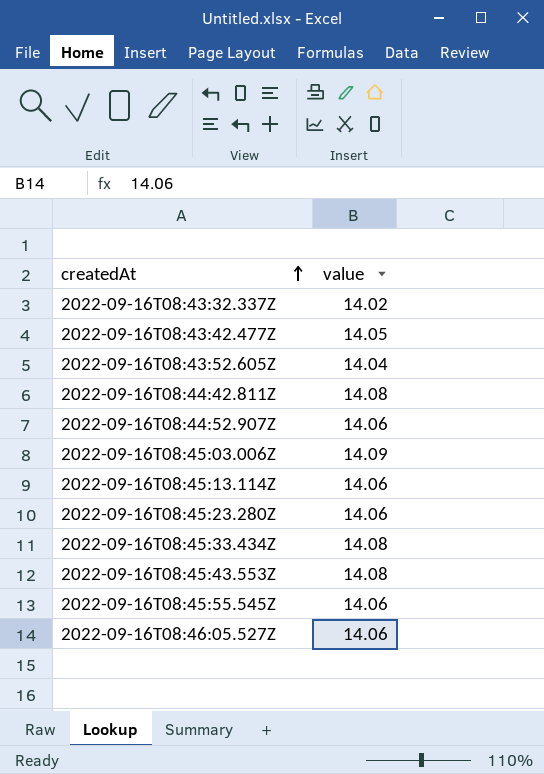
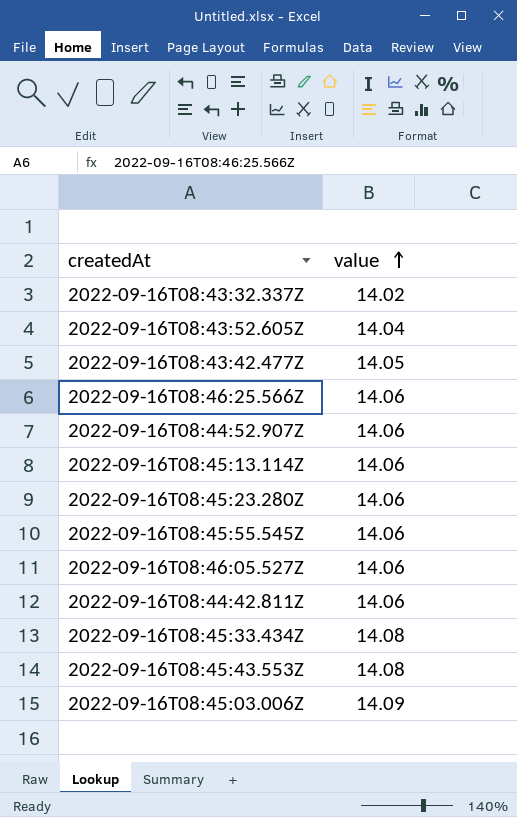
row order: createdAt ascending -> value ascending
row 2022-09-16T08:46:25.566Z: none -> 14.06
2022-09-16T08:44:42.811Z | value: 14.08 -> 14.06

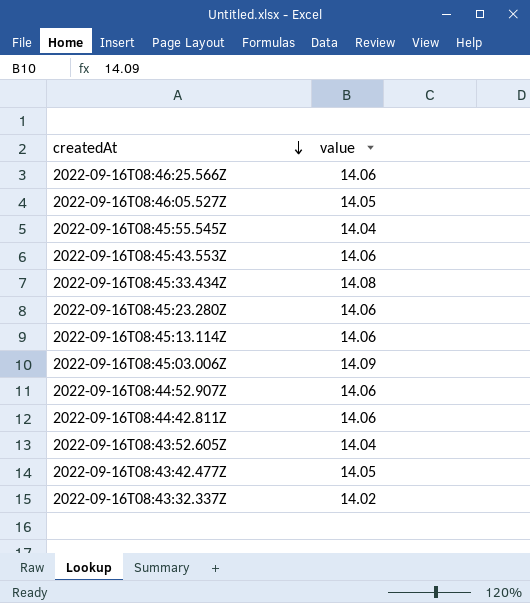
row order: value ascending -> createdAt descending
2022-09-16T08:46:05.527Z | value: 14.06 -> 14.05
2022-09-16T08:45:55.545Z | value: 14.06 -> 14.04
2022-09-16T08:45:43.553Z | value: 14.08 -> 14.06

